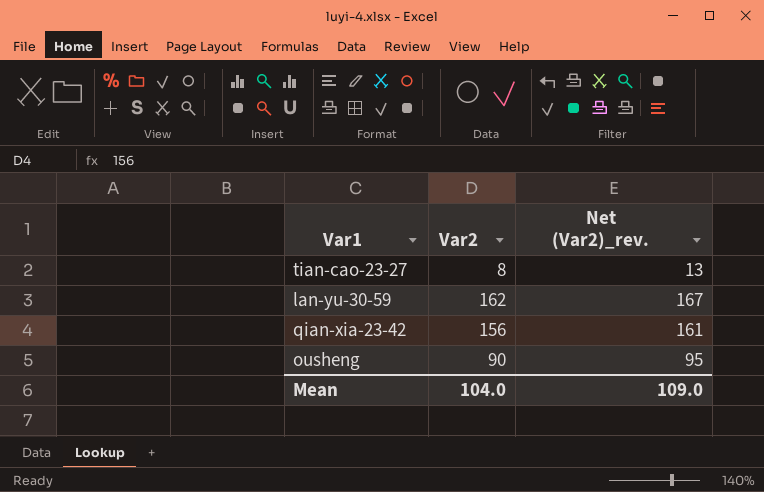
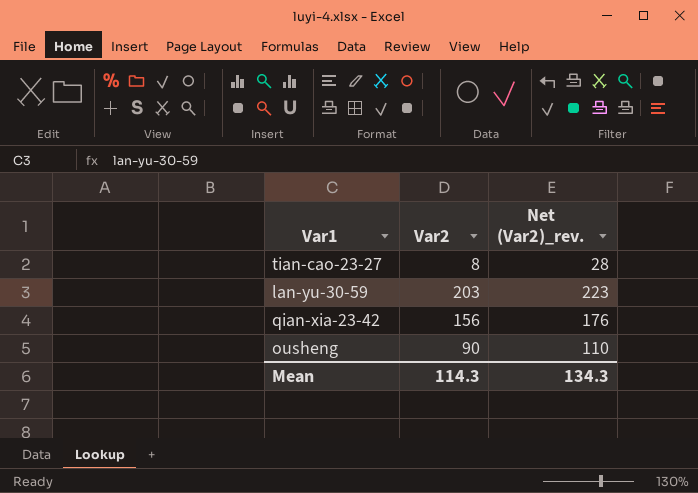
column Net (Var2)_rev. | formula: [Var2] + 5 -> [Var2] + 20
lan-yu-30-59 | Var2: 162 -> 203
Mean | Var2: 104.0 -> 114.3
Mean | Net (Var2)_rev.: 109.0 -> 134.3

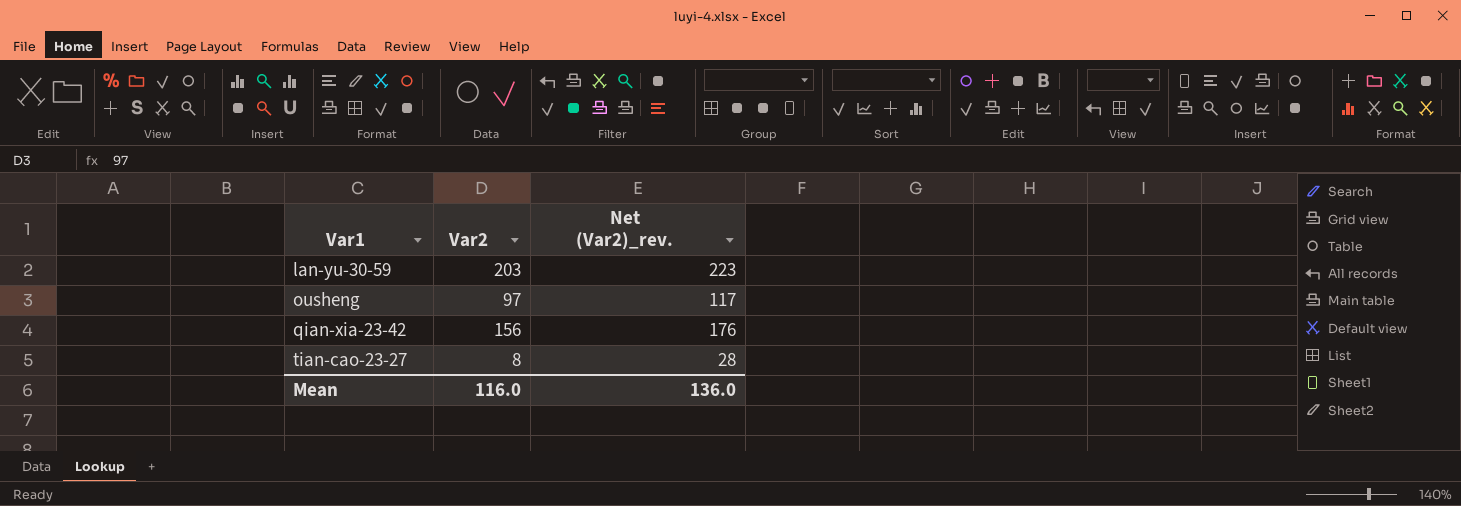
row order: none -> Var1 ascending
ousheng | Var2: 90 -> 97
ousheng | Net (Var2)_rev.: 110 -> 117
Mean | Var2: 114.3 -> 116.0
Mean | Net (Var2)_rev.: 134.3 -> 136.0

